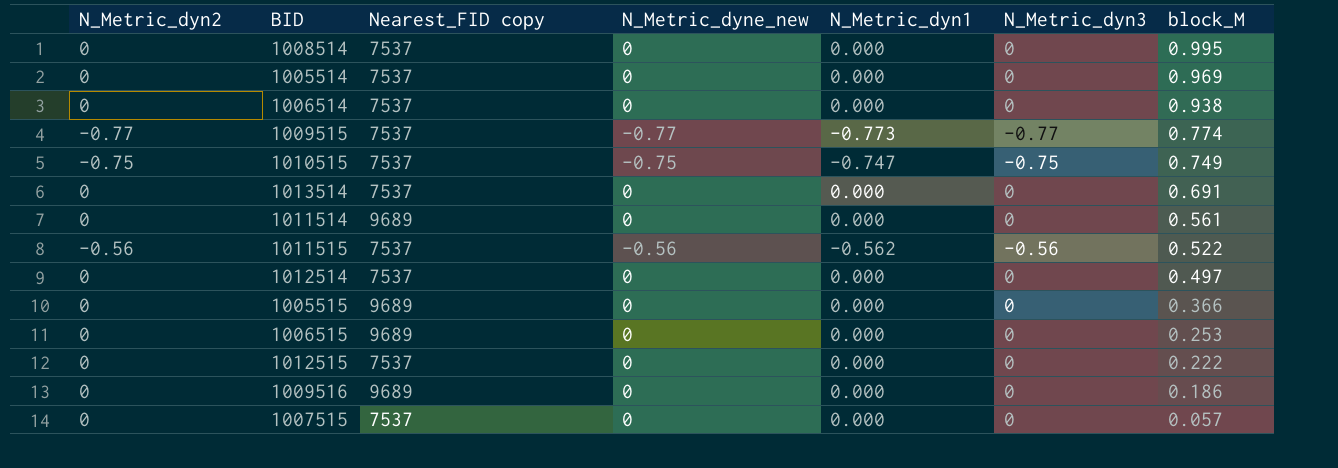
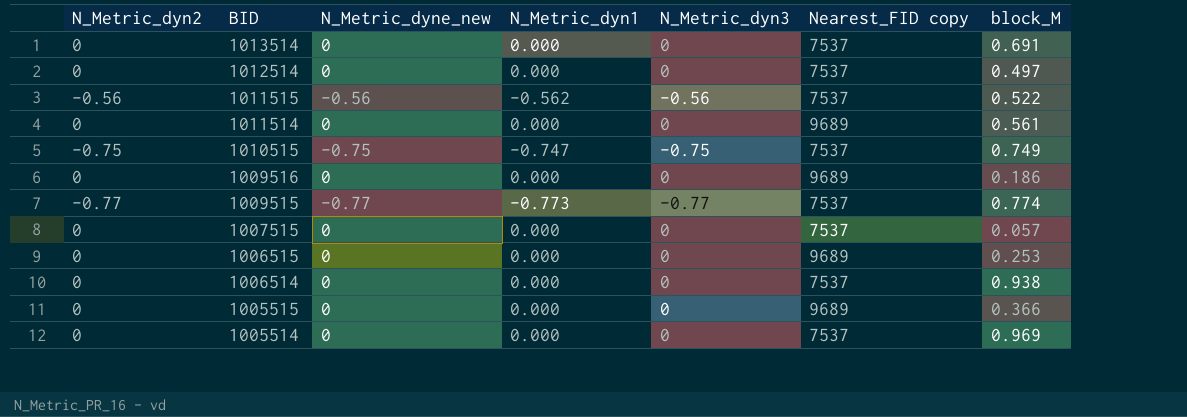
row order: block_M descending -> BID descending
column Nearest_FID copy | position: 3 -> 6
row 1008514: 0 | 7537 | 0 | 0.000 | 0 | 0.995 -> none
row 1012515: 0 | 7537 | 0 | 0.000 | 0 | 0.222 -> none

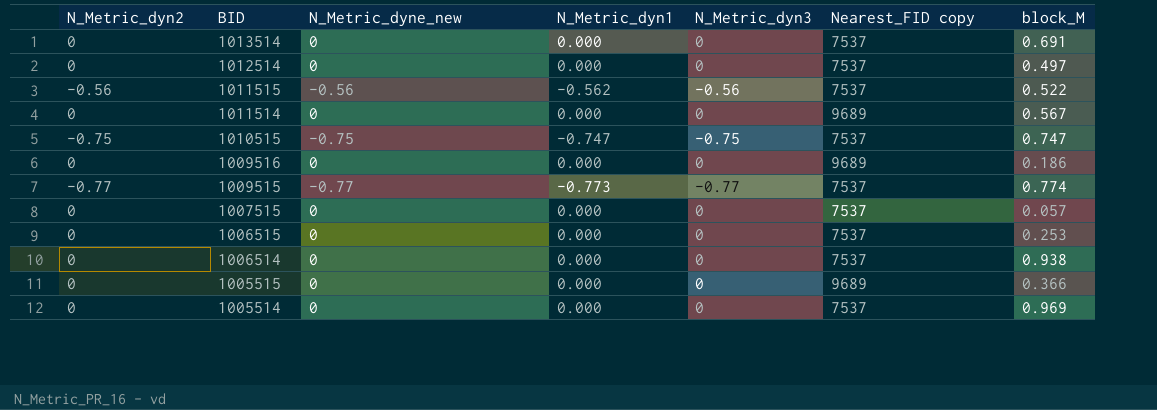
1011514 | block_M: 0.561 -> 0.567
1010515 | block_M: 0.749 -> 0.747
1006515 | Nearest_FID copy: 9689 -> 7537

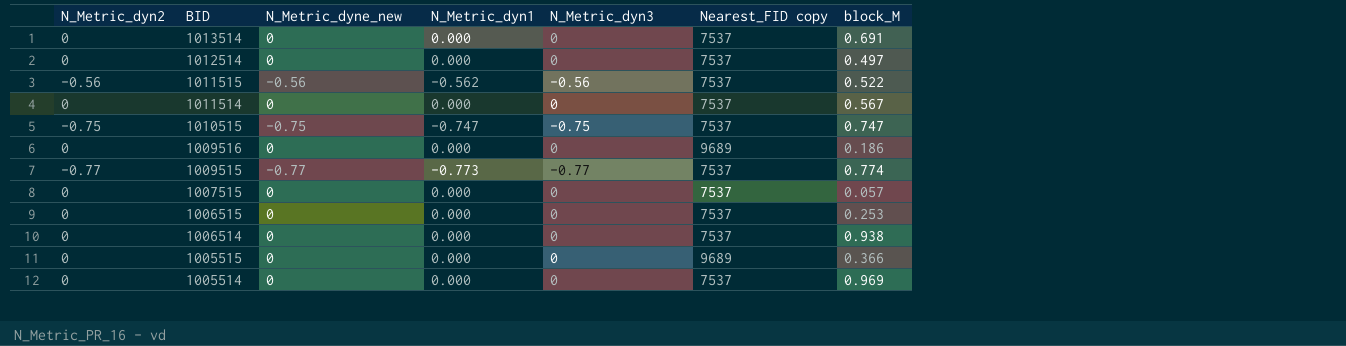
1011514 | Nearest_FID copy: 9689 -> 7537

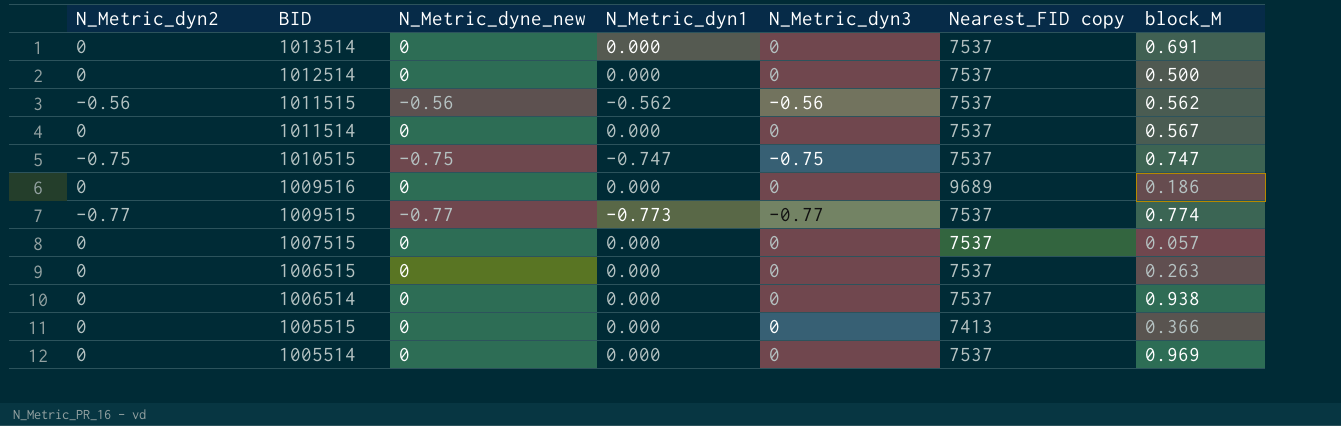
1012514 | block_M: 0.497 -> 0.500
1011515 | block_M: 0.522 -> 0.562
1006515 | block_M: 0.253 -> 0.263
1005515 | Nearest_FID copy: 9689 -> 7413

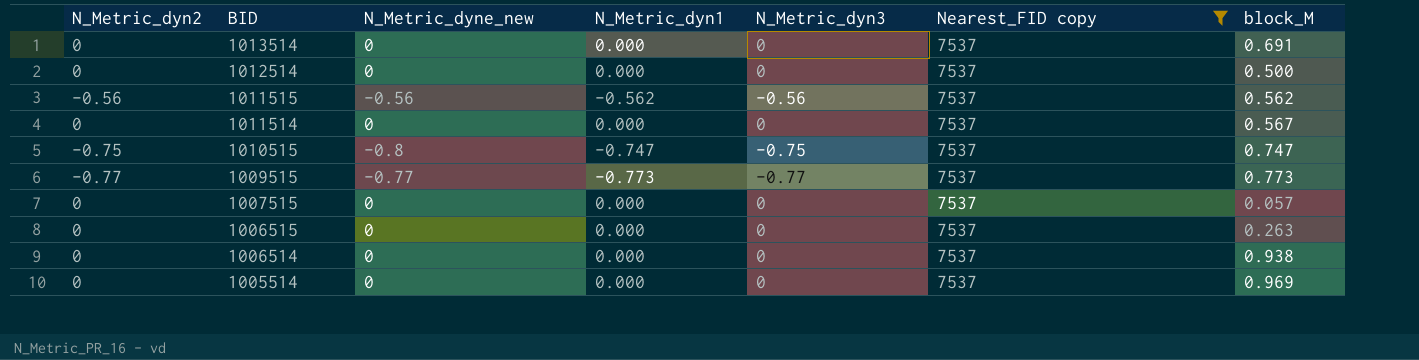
filter: none -> Nearest_FID copy = 7537
1010515 | N_Metric_dyne_new: -0.75 -> -0.8
1009515 | block_M: 0.774 -> 0.773

